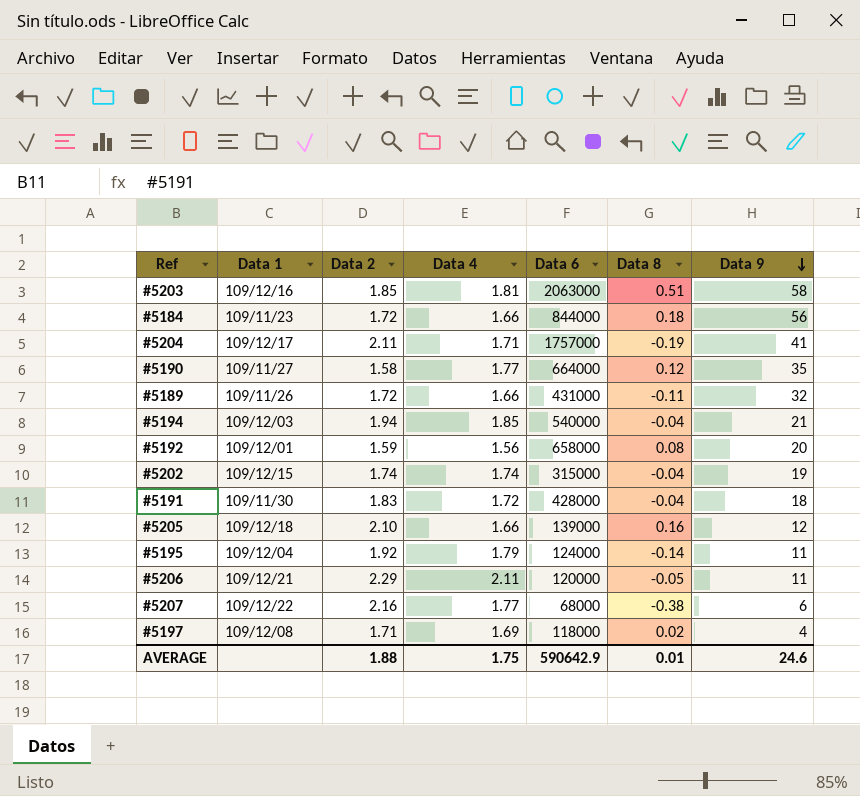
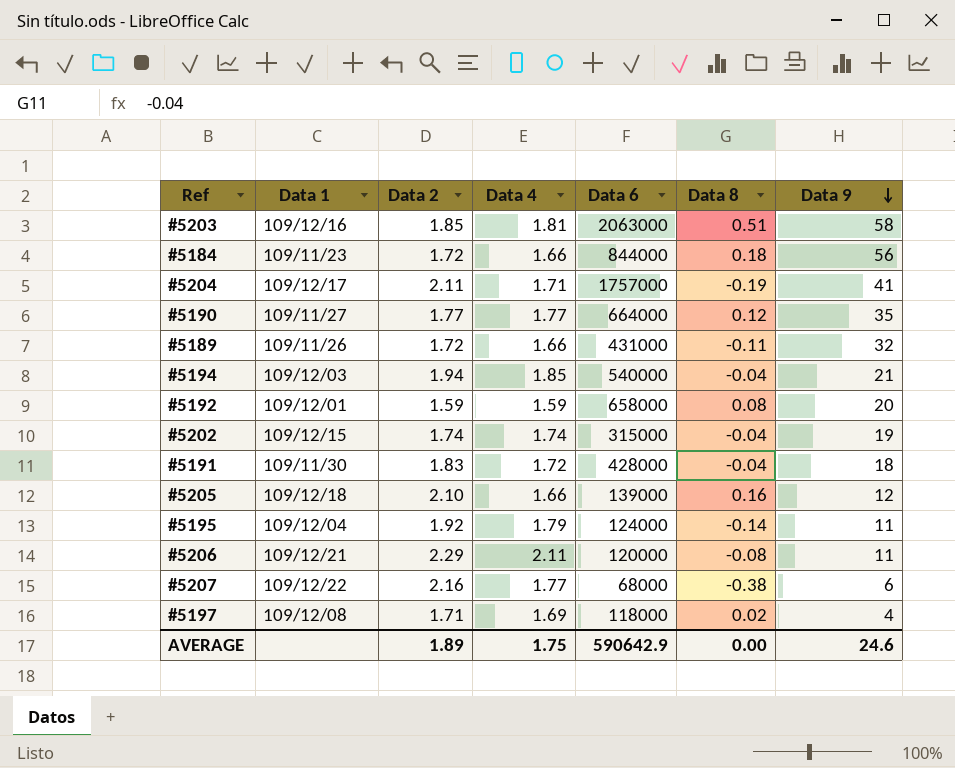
#5190 | Data 2: 1.58 -> 1.77
#5192 | Data 4: 1.56 -> 1.59
#5206 | Data 8: -0.05 -> -0.08
AVERAGE | Data 2: 1.88 -> 1.89
AVERAGE | Data 8: 0.01 -> 0.00

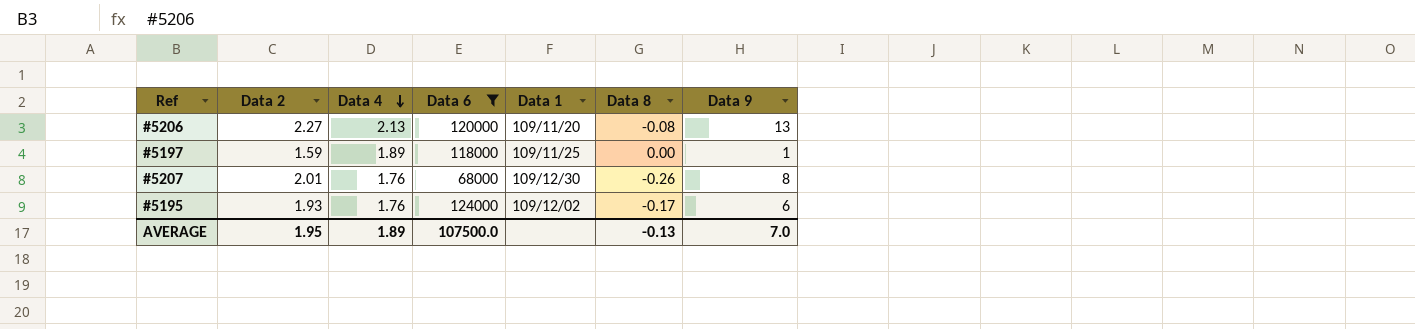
filter: none -> Data 6 <= 124000
row order: Data 9 descending -> Data 4 descending
column Data 1 | position: 2 -> 5
#5206 | Data 2: 2.29 -> 2.27
#5206 | Data 4: 2.11 -> 2.13
#5206 | Data 1: 109/12/21 -> 109/11/20
#5206 | Data 9: 11 -> 13
#5197 | Data 2: 1.71 -> 1.59
#5197 | Data 4: 1.69 -> 1.89
#5197 | Data 1: 109/12/08 -> 109/11/25
#5197 | Data 8: 0.02 -> 0.00
#5197 | Data 9: 4 -> 1
#5207 | Data 2: 2.16 -> 2.01
#5207 | Data 4: 1.77 -> 1.76
#5207 | Data 1: 109/12/22 -> 109/12/30
#5207 | Data 8: -0.38 -> -0.26
#5207 | Data 9: 6 -> 8
#5195 | Data 2: 1.92 -> 1.93
#5195 | Data 4: 1.79 -> 1.76
#5195 | Data 1: 109/12/04 -> 109/12/02
#5195 | Data 8: -0.14 -> -0.17
#5195 | Data 9: 11 -> 6
AVERAGE | Data 2: 1.89 -> 1.95
AVERAGE | Data 4: 1.75 -> 1.89
AVERAGE | Data 6: 590642.9 -> 107500.0
AVERAGE | Data 8: 0.00 -> -0.13
AVERAGE | Data 9: 24.6 -> 7.0

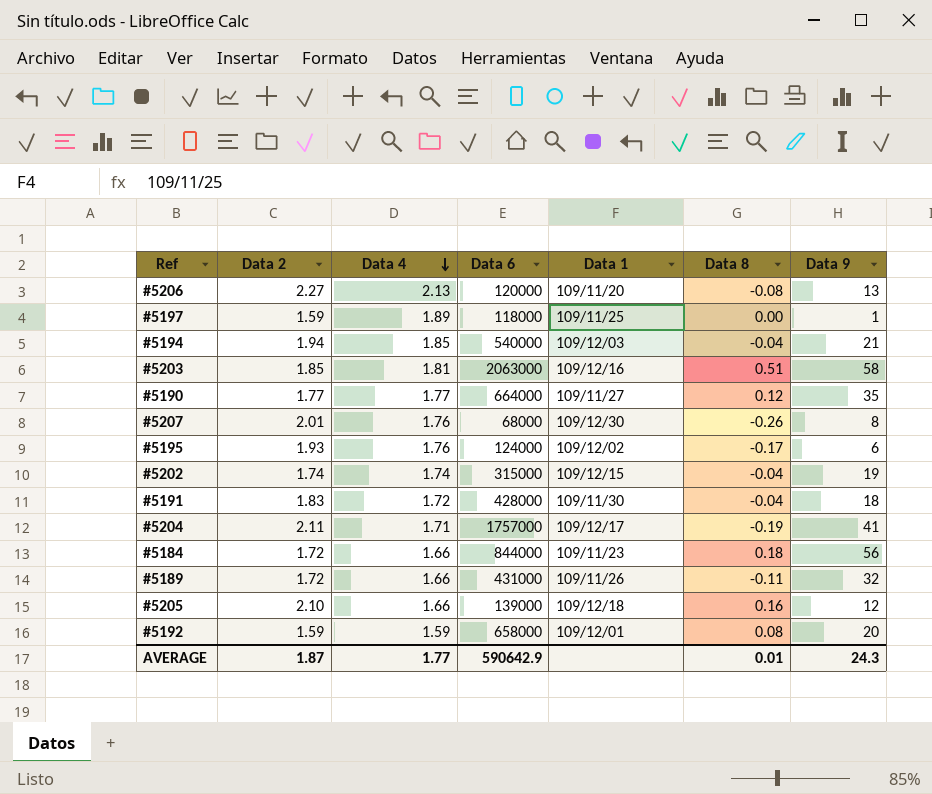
filter: Data 6 <= 124000 -> none
AVERAGE | Data 2: 1.95 -> 1.87
AVERAGE | Data 4: 1.89 -> 1.77
AVERAGE | Data 6: 107500.0 -> 590642.9
AVERAGE | Data 8: -0.13 -> 0.01
AVERAGE | Data 9: 7.0 -> 24.3

